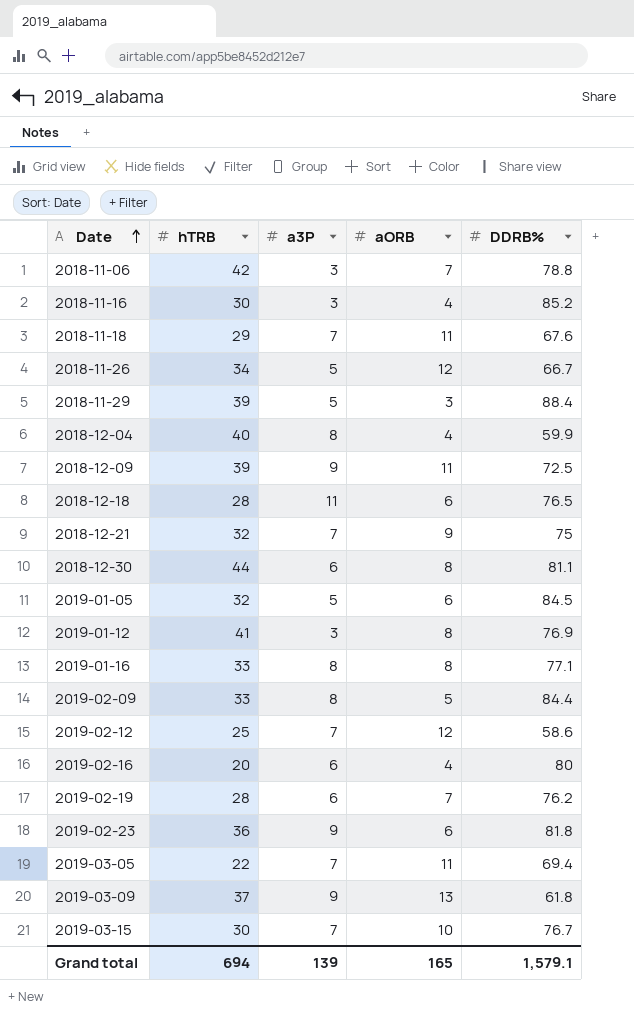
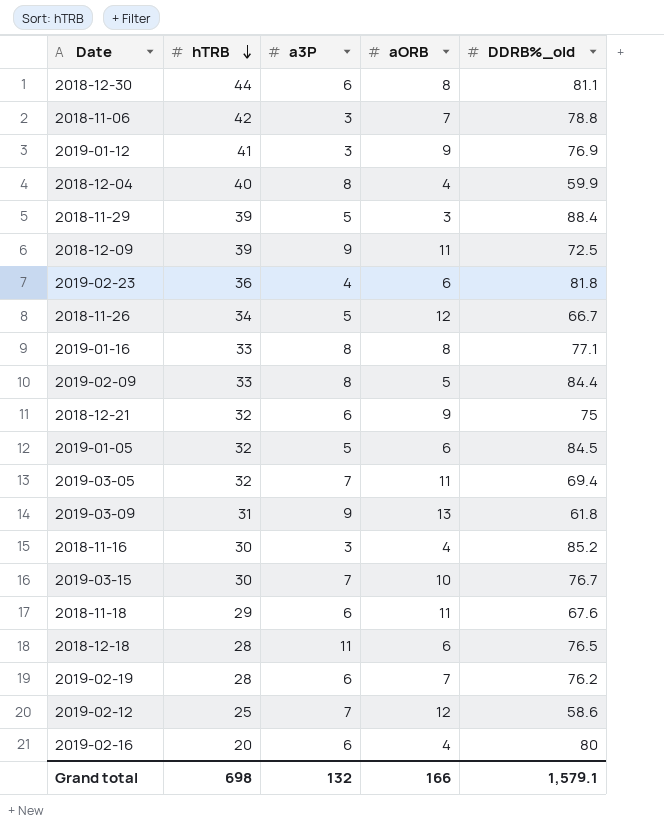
row order: Date ascending -> hTRB descending
column name: DDRB% -> DDRB%_old
2019-01-12 | aORB: 8 -> 9
2019-02-23 | a3P: 9 -> 4
2018-12-21 | a3P: 7 -> 6
2019-03-05 | hTRB: 22 -> 32
2019-03-09 | hTRB: 37 -> 31
2018-11-18 | a3P: 7 -> 6
Grand total | hTRB: 694 -> 698
Grand total | a3P: 139 -> 132
Grand total | aORB: 165 -> 166

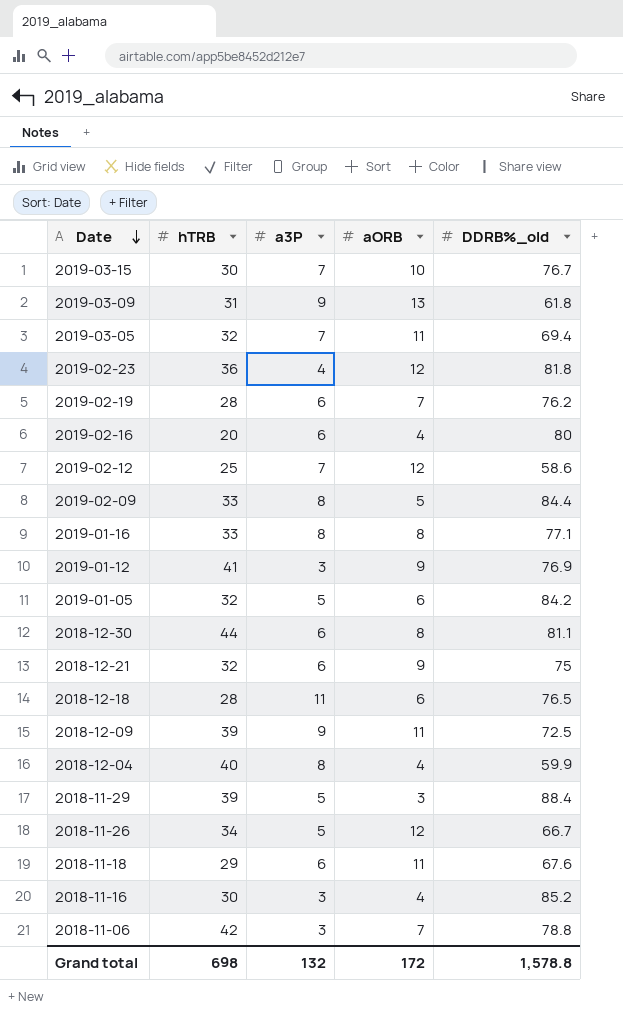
row order: hTRB descending -> Date descending
2019-02-23 | aORB: 6 -> 12
2019-01-05 | DDRB%_old: 84.5 -> 84.2
Grand total | aORB: 166 -> 172
Grand total | DDRB%_old: 1,579.1 -> 1,578.8

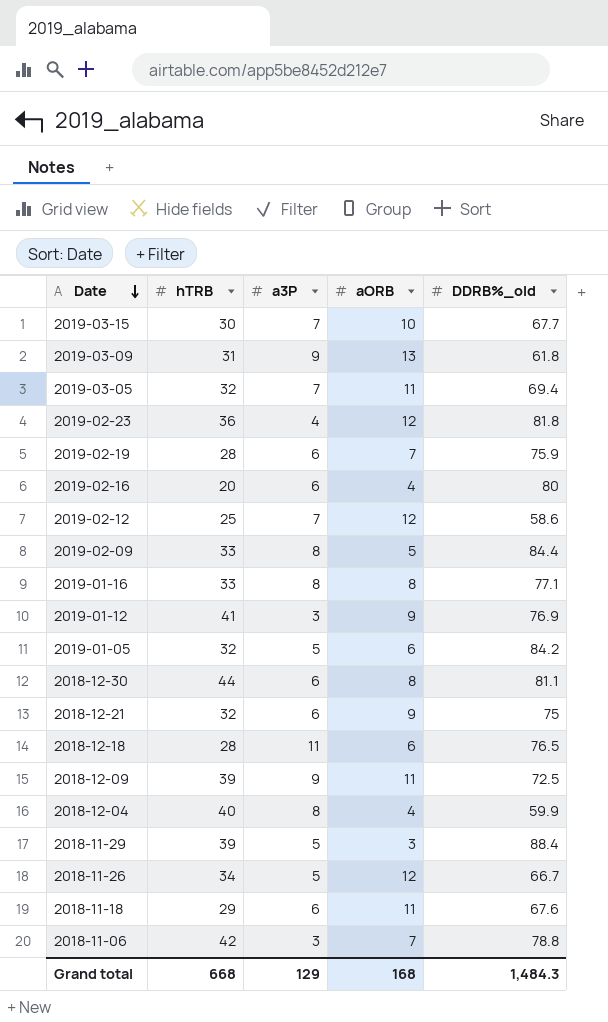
row 2018-11-16: 30 | 3 | 4 | 85.2 -> none
2019-03-15 | DDRB%_old: 76.7 -> 67.7
2019-02-19 | DDRB%_old: 76.2 -> 75.9
Grand total | hTRB: 698 -> 668
Grand total | a3P: 132 -> 129
Grand total | aORB: 172 -> 168
Grand total | DDRB%_old: 1,578.8 -> 1,484.3

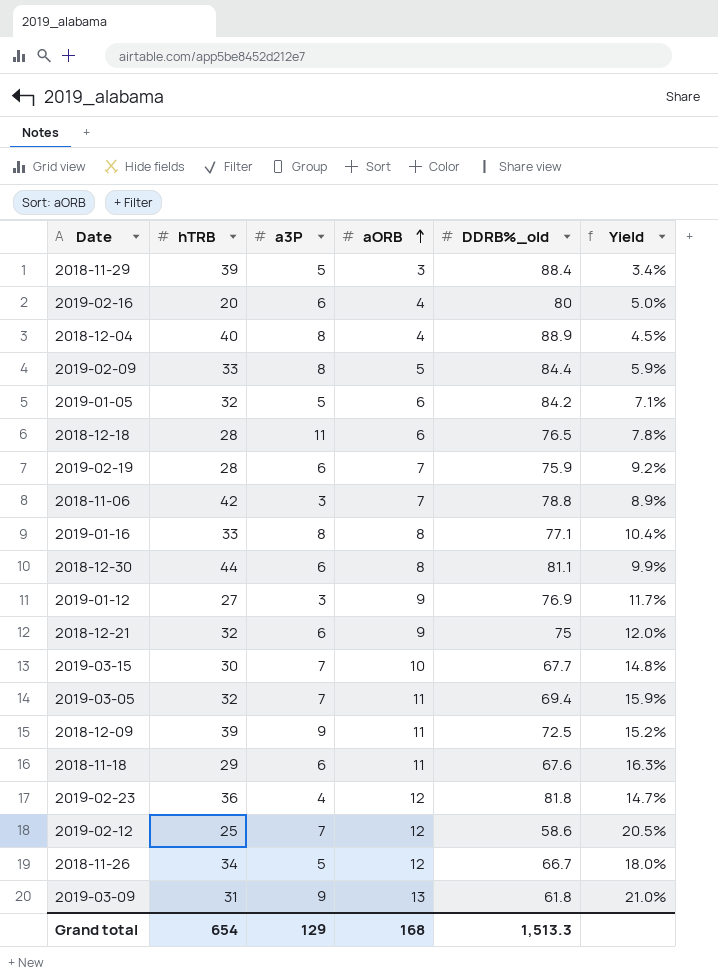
row order: Date descending -> aORB ascending
column Yield | formula: none -> [aORB] / [DDRB%_old]
2018-12-04 | DDRB%_old: 59.9 -> 88.9
2019-01-12 | hTRB: 41 -> 27
Grand total | hTRB: 668 -> 654
Grand total | DDRB%_old: 1,484.3 -> 1,513.3

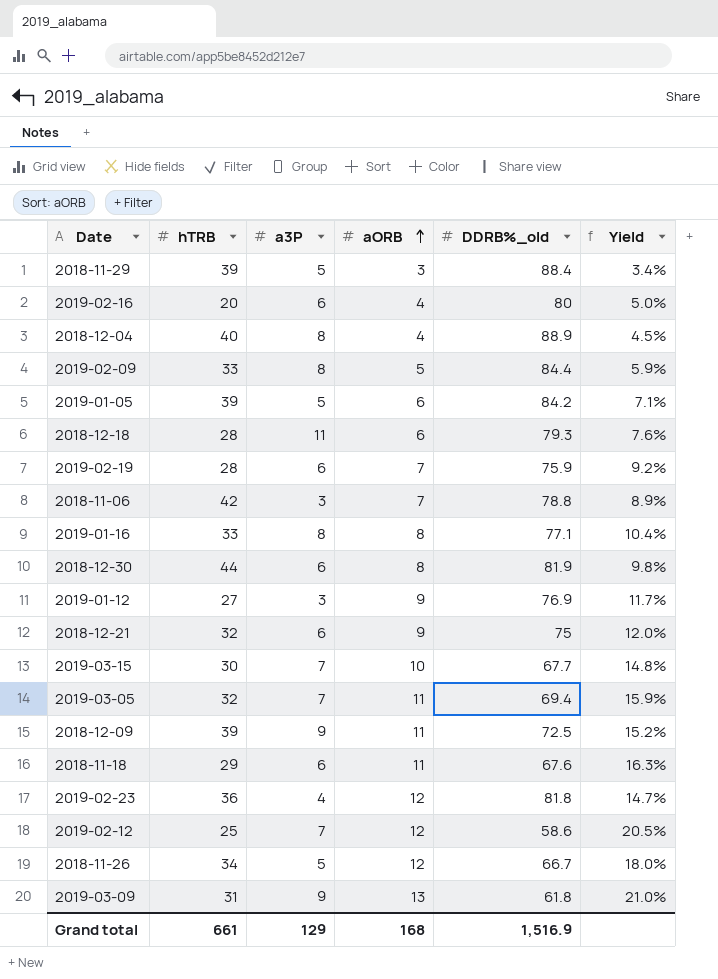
2019-01-05 | hTRB: 32 -> 39
2018-12-18 | DDRB%_old: 76.5 -> 79.3
2018-12-18 | Yield: 7.8% -> 7.6%
2018-12-30 | DDRB%_old: 81.1 -> 81.9
2018-12-30 | Yield: 9.9% -> 9.8%
Grand total | hTRB: 654 -> 661
Grand total | DDRB%_old: 1,513.3 -> 1,516.9

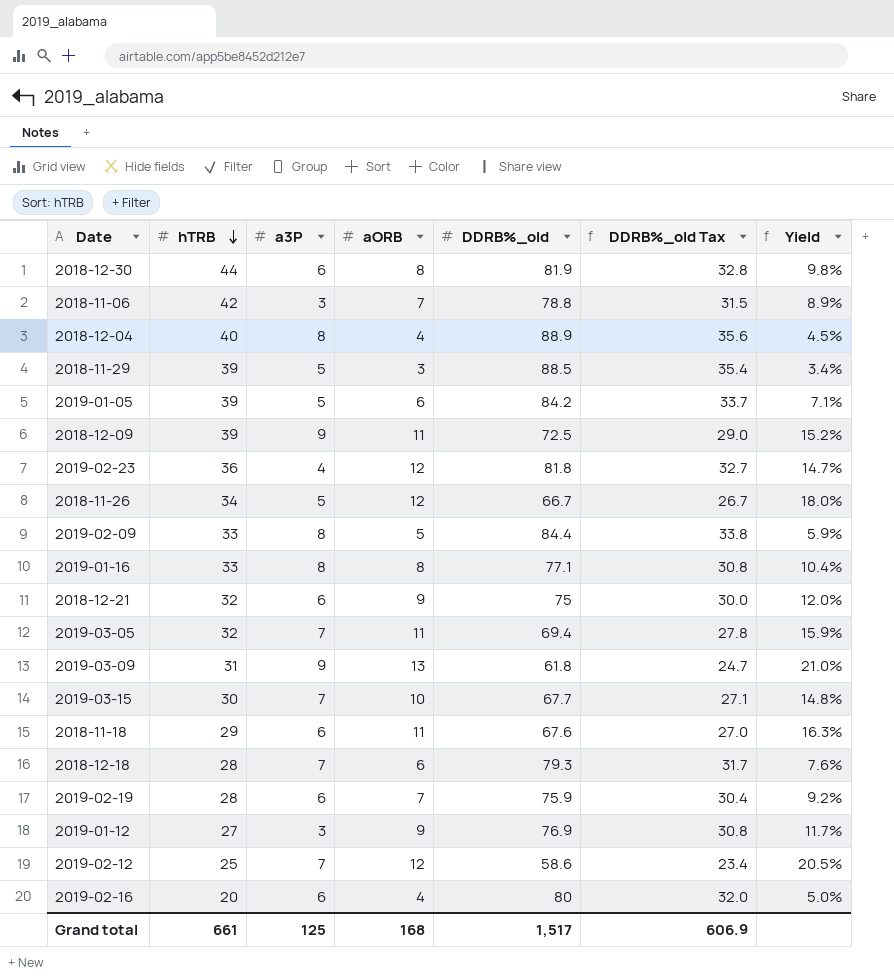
row order: aORB ascending -> hTRB descending
column DDRB%_old Tax | formula: none -> [DDRB%_old] * 0.4
2018-11-29 | DDRB%_old: 88.4 -> 88.5
2018-12-18 | a3P: 11 -> 7
Grand total | a3P: 129 -> 125
Grand total | DDRB%_old: 1,516.9 -> 1,517

